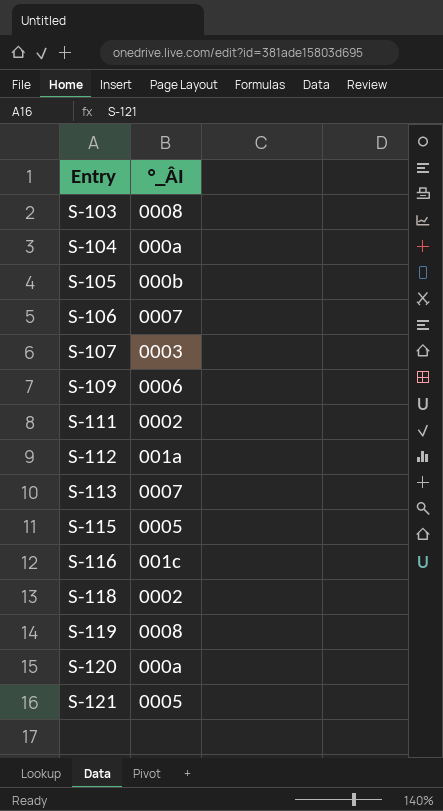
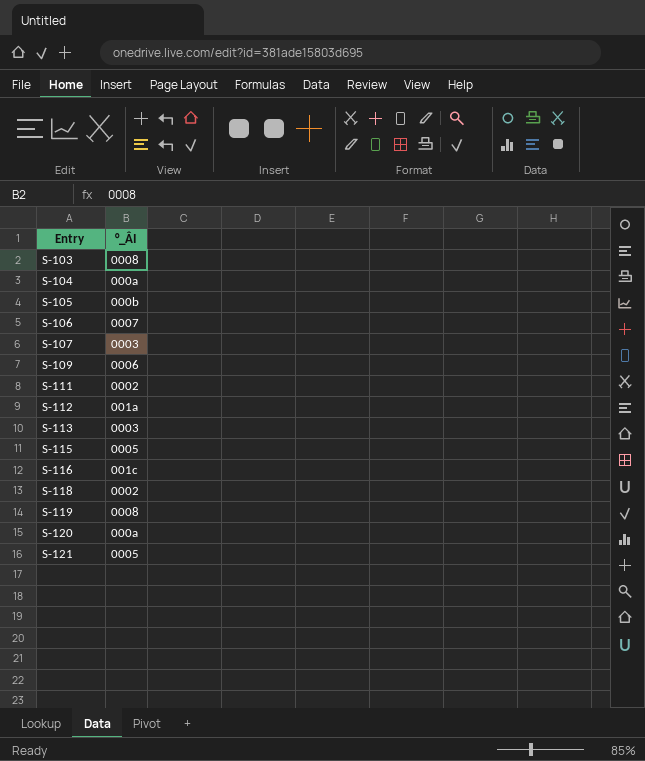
S-113 | °_ÂI: 0007 -> 0003

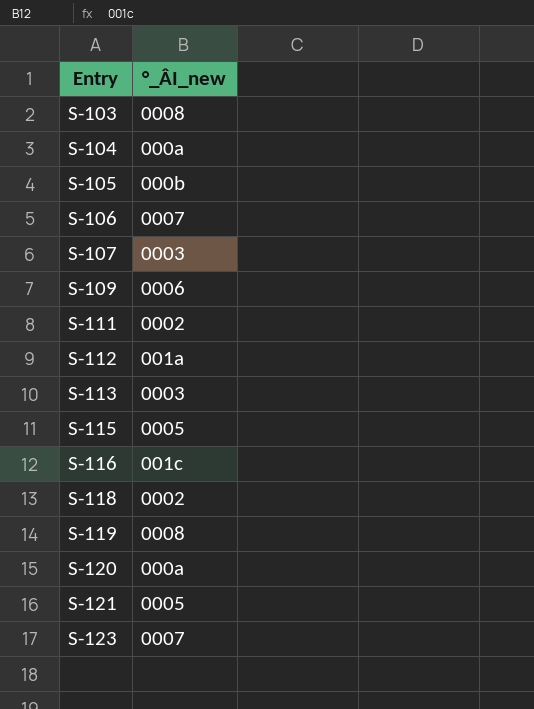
column name: °_ÂI -> °_ÂI_new
row S-123: none -> 0007

